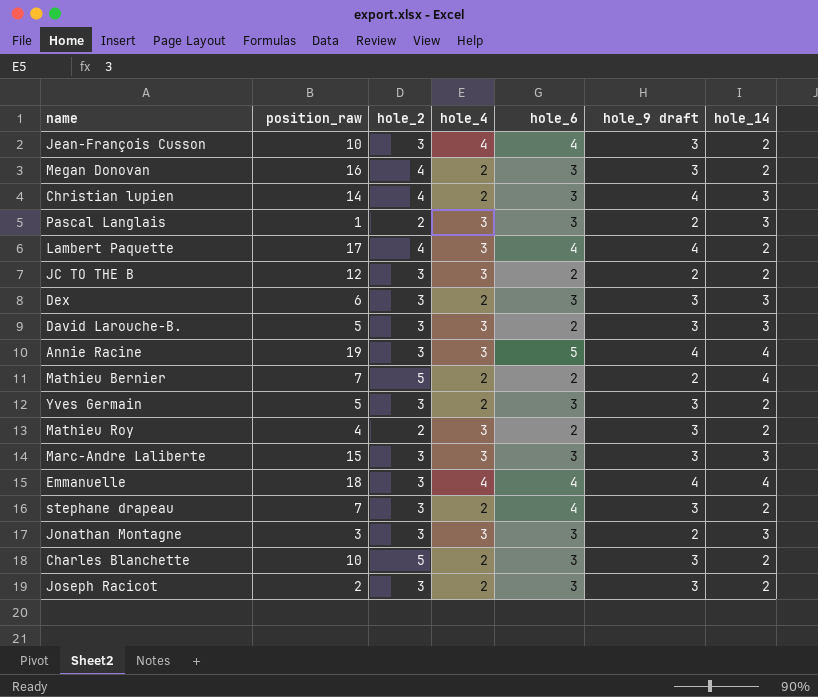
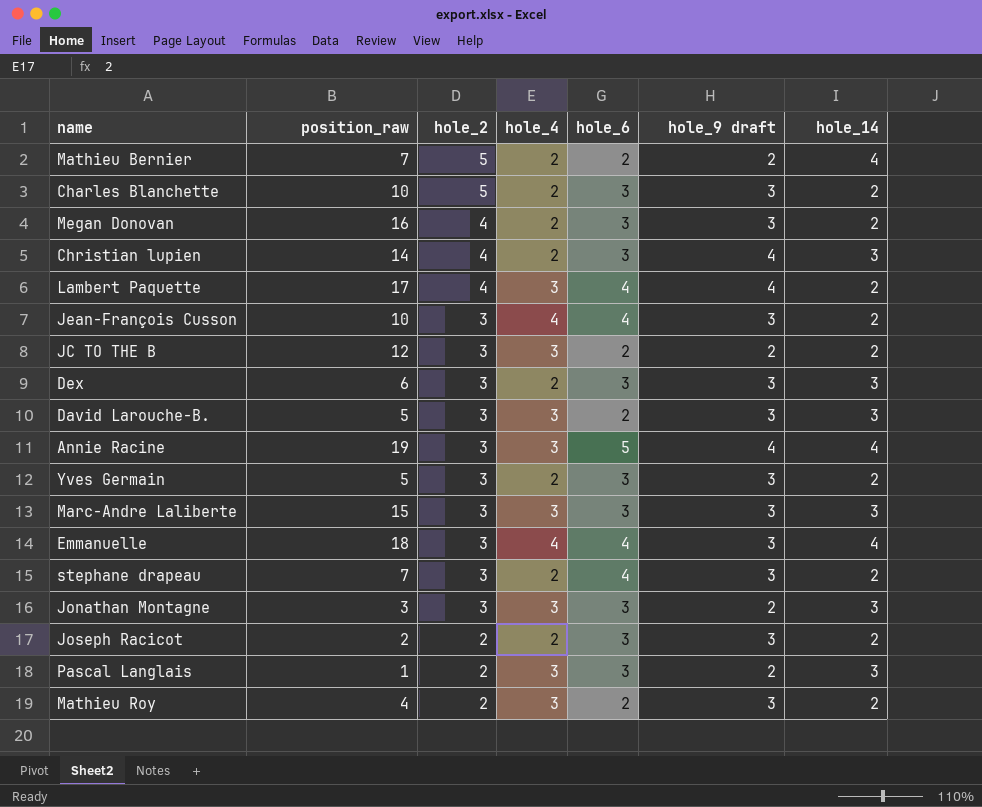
row order: none -> hole_2 descending
Emmanuelle | hole_9 draft: 4 -> 3
Joseph Racicot | hole_2: 3 -> 2

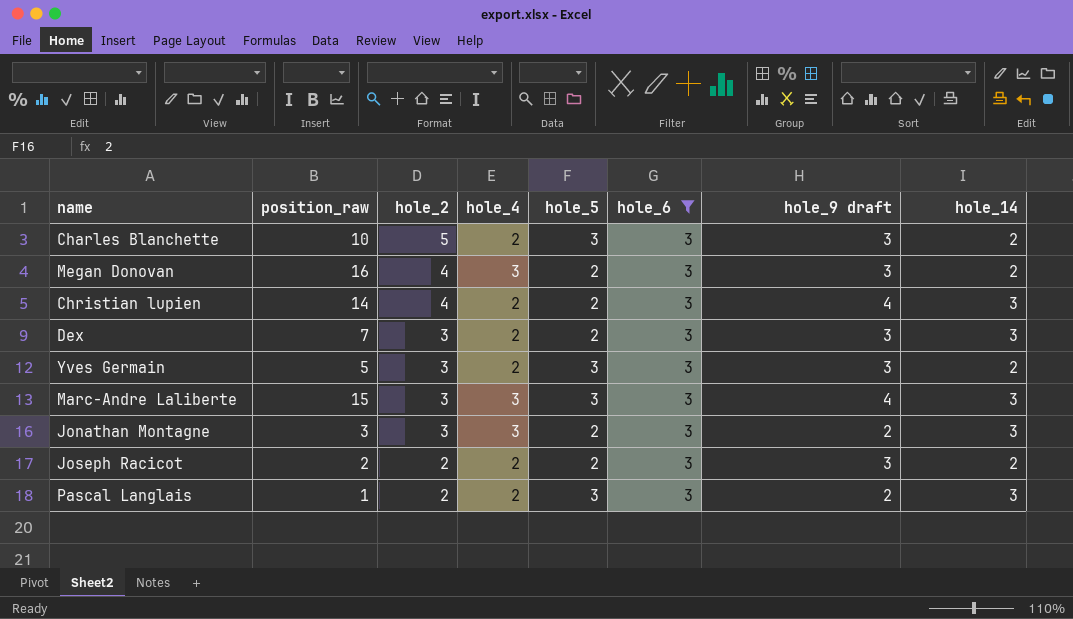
filter: none -> hole_6 = 3
column hole_5 | position: none -> 5
Megan Donovan | hole_4: 2 -> 3
Dex | position_raw: 6 -> 7
Marc-Andre Laliberte | hole_9 draft: 3 -> 4
Pascal Langlais | hole_4: 3 -> 2

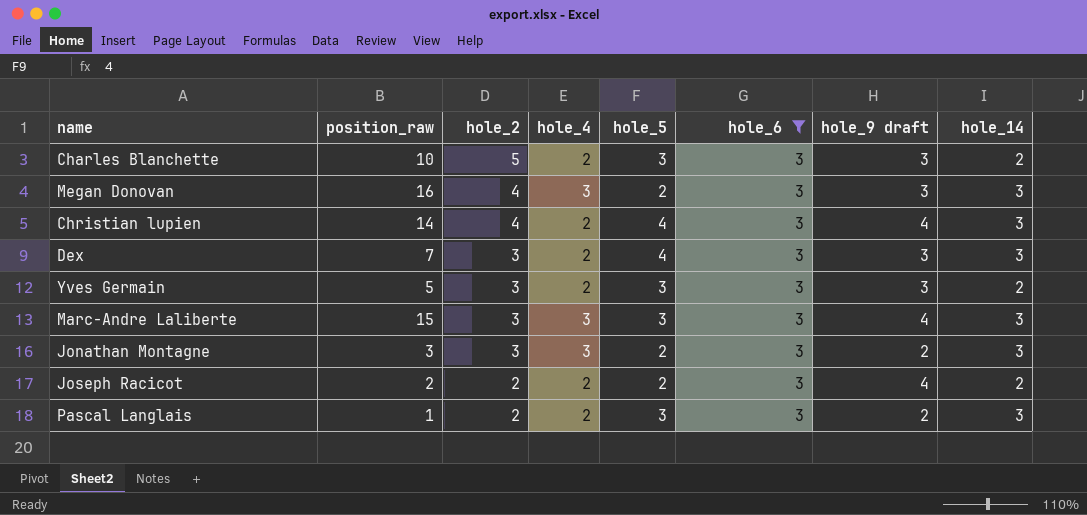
Megan Donovan | hole_14: 2 -> 3
Christian lupien | hole_5: 2 -> 4
Dex | hole_5: 2 -> 4
Joseph Racicot | hole_9 draft: 3 -> 4

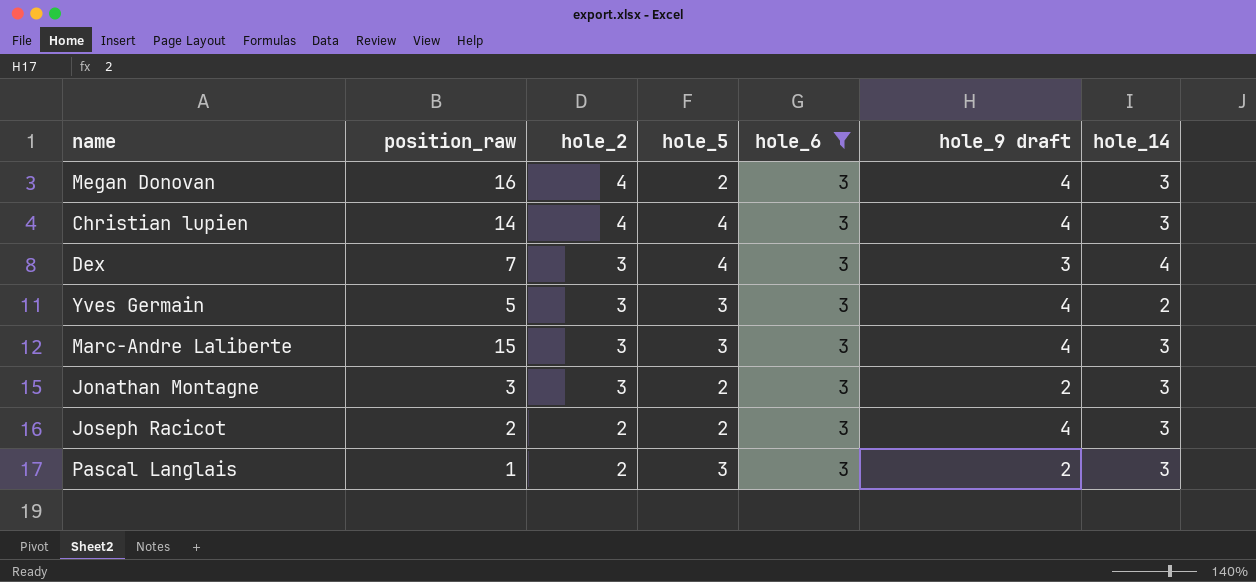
column hole_4 | position: 4 -> none
row Charles Blanchette: 10 | 5 | 2 | 3 | 3 | 3 | 2 -> none
Megan Donovan | hole_9 draft: 3 -> 4
Dex | hole_14: 3 -> 4
Yves Germain | hole_9 draft: 3 -> 4
Joseph Racicot | hole_14: 2 -> 3

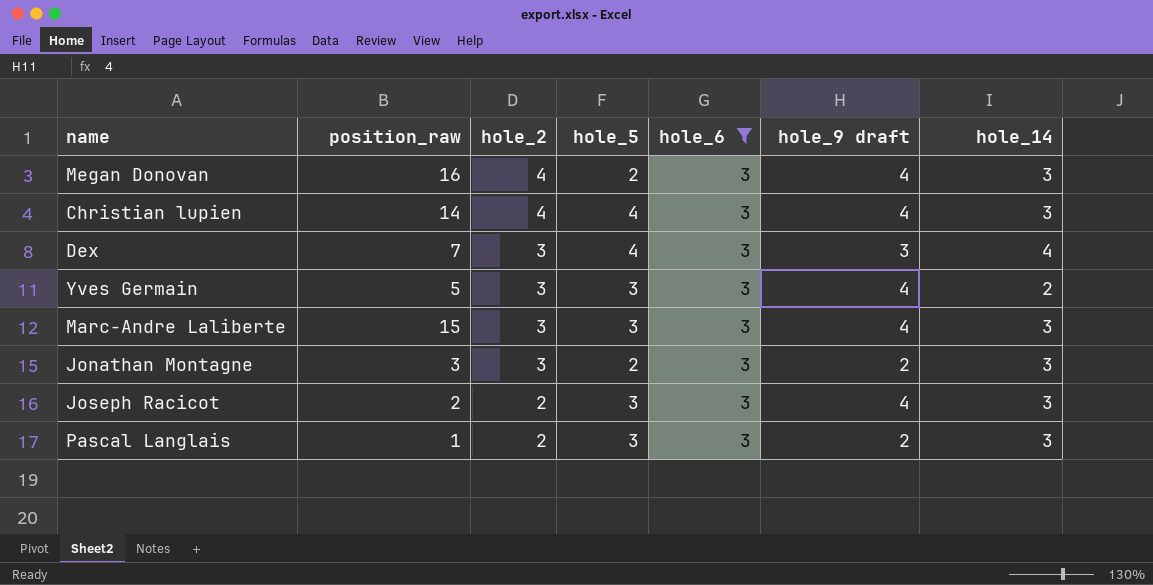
Joseph Racicot | hole_5: 2 -> 3

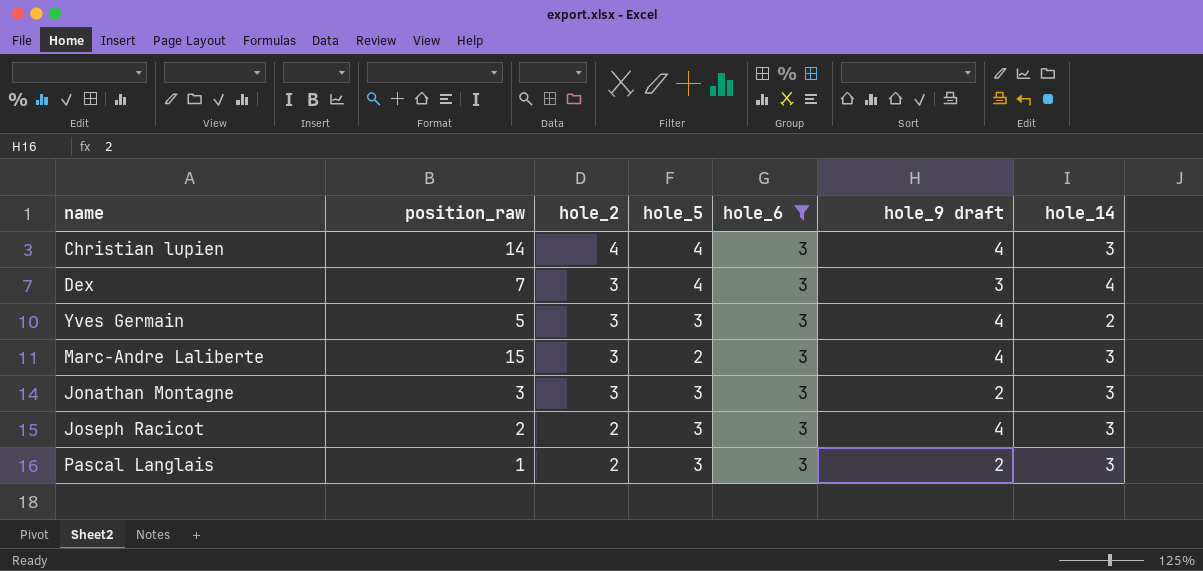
row Megan Donovan: 16 | 4 | 2 | 3 | 4 | 3 -> none
Marc-Andre Laliberte | hole_5: 3 -> 2
Jonathan Montagne | hole_5: 2 -> 3

